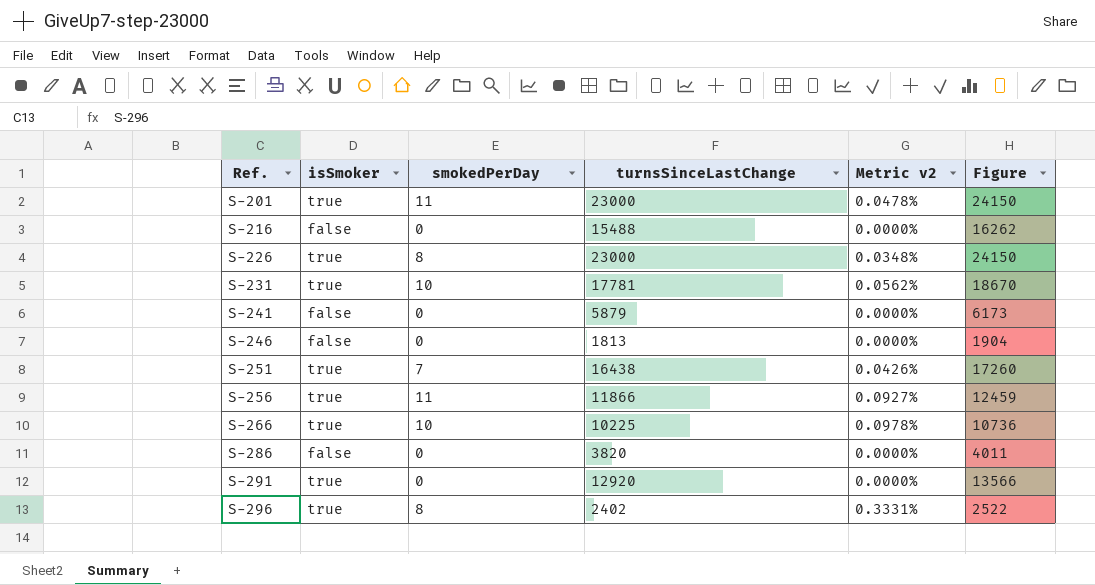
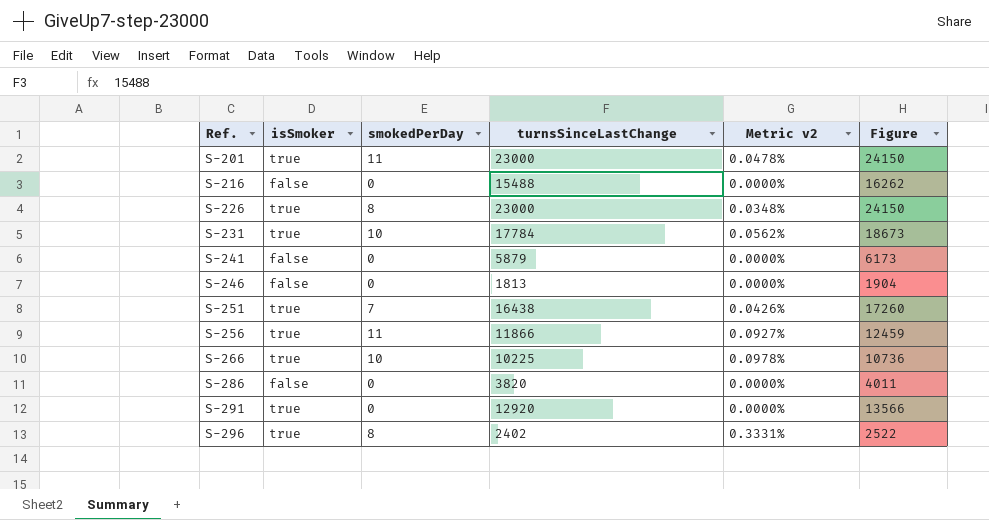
S-231 | turnsSinceLastChange: 17781 -> 17784
S-231 | Figure: 18670 -> 18673

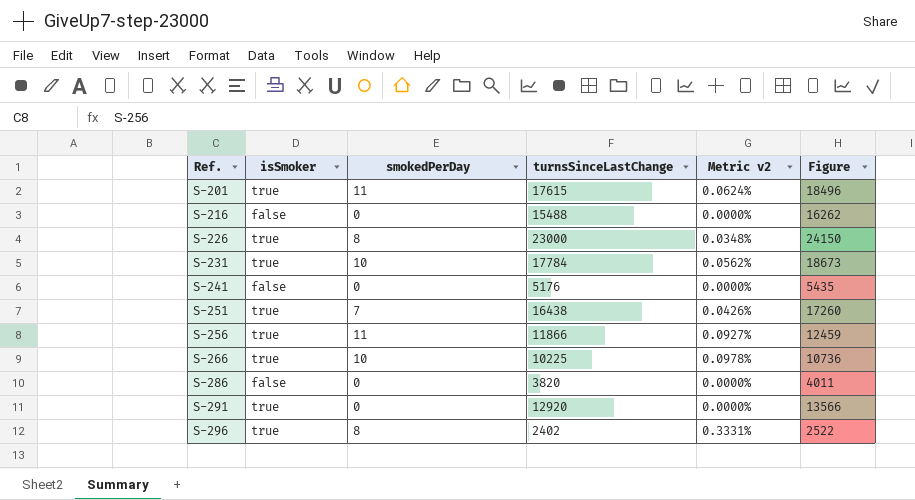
row S-246: false | 0 | 1813 | 0.0000% | 1904 -> none
S-201 | turnsSinceLastChange: 23000 -> 17615
S-201 | Metric v2: 0.0478% -> 0.0624%
S-201 | Figure: 24150 -> 18496
S-241 | turnsSinceLastChange: 5879 -> 5176
S-241 | Figure: 6173 -> 5435

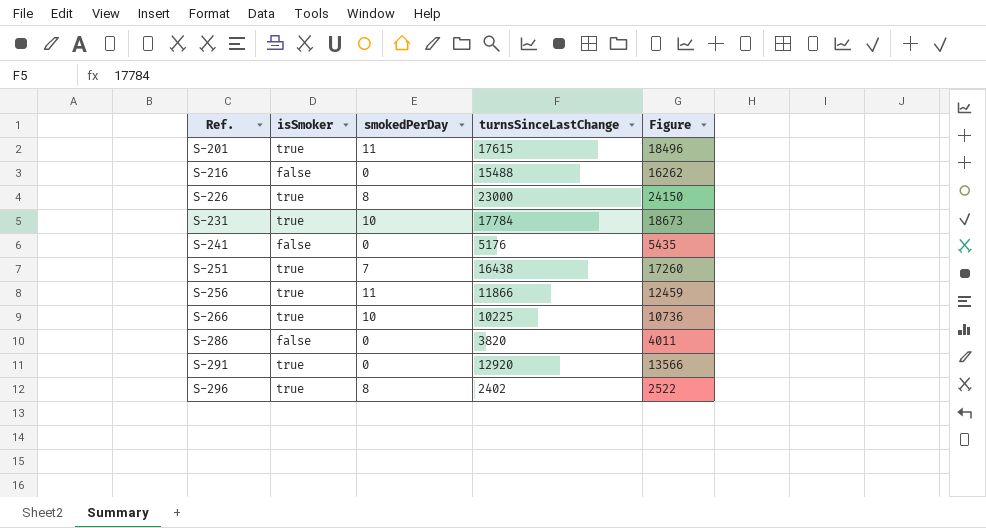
column Metric v2 | formula: [smokedPerDay] / [turnsSinceLastChange] -> none

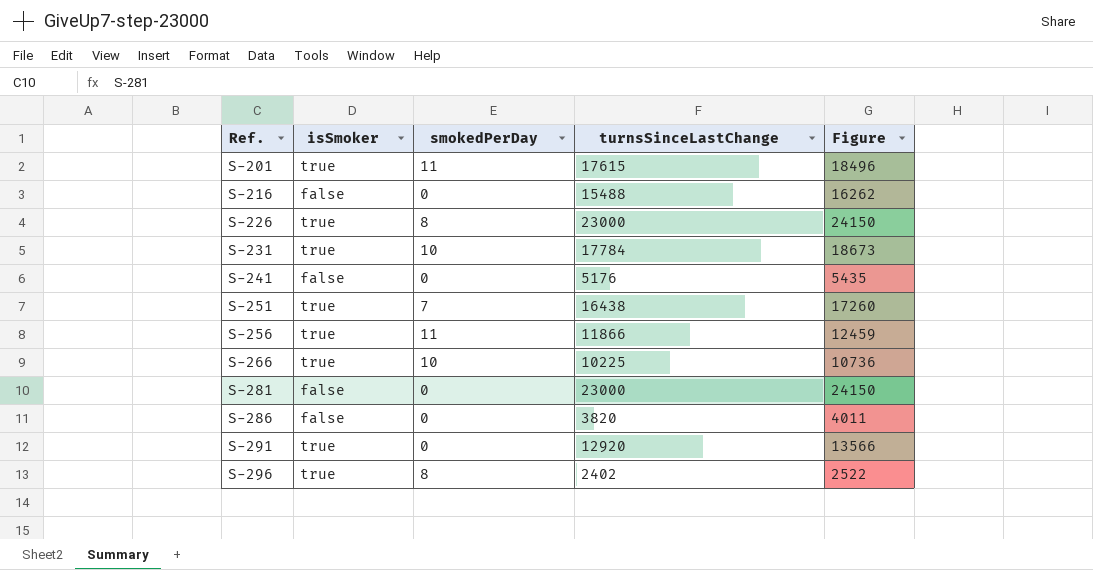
row S-281: none -> false | 0 | 23000 | 24150

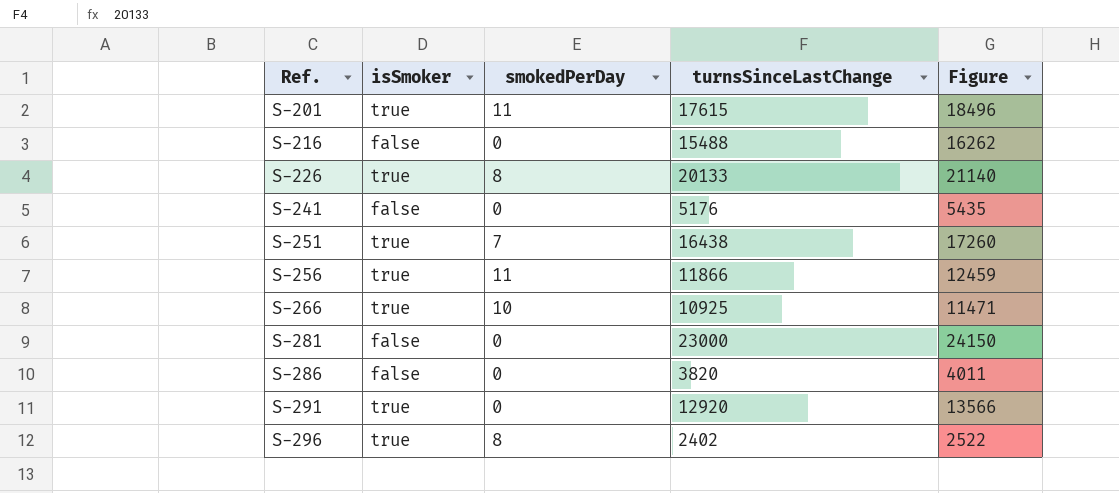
row S-231: true | 10 | 17784 | 18673 -> none
S-226 | turnsSinceLastChange: 23000 -> 20133
S-226 | Figure: 24150 -> 21140
S-266 | turnsSinceLastChange: 10225 -> 10925
S-266 | Figure: 10736 -> 11471

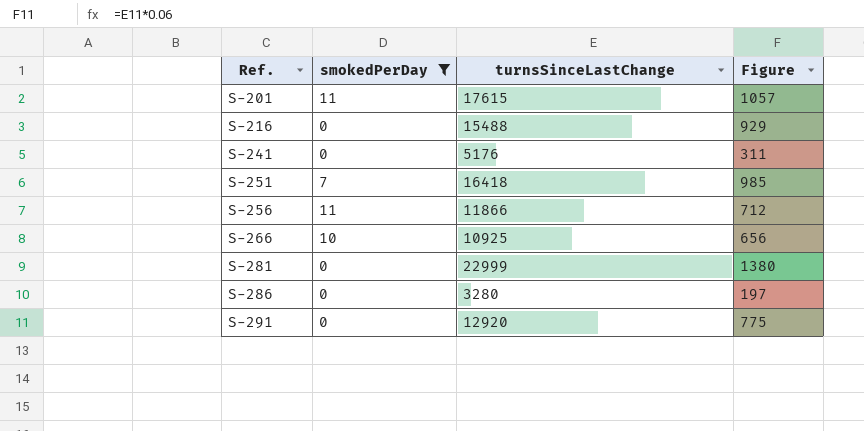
filter: none -> smokedPerDay != 8
column isSmoker | position: 2 -> none
column Figure | formula: [turnsSinceLastChange] * 1.05 -> [turnsSinceLastChange] * 0.06
S-251 | turnsSinceLastChange: 16438 -> 16418
S-281 | turnsSinceLastChange: 23000 -> 22999
S-286 | turnsSinceLastChange: 3820 -> 3280

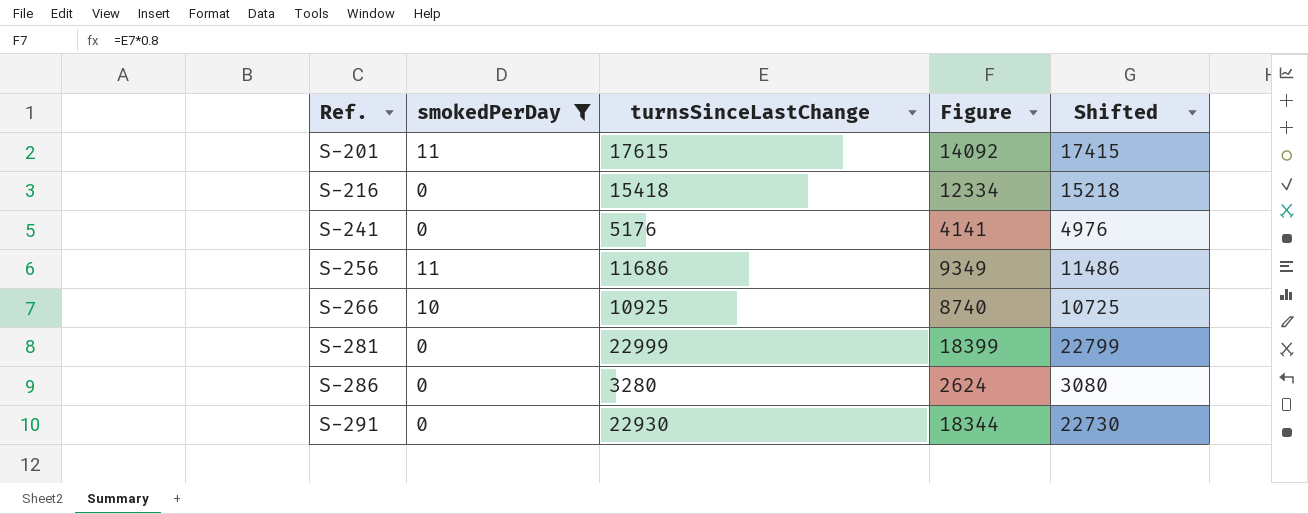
column Figure | formula: [turnsSinceLastChange] * 0.06 -> [turnsSinceLastChange] * 0.8
column Shifted | formula: none -> [turnsSinceLastChange] - 200
row S-251: 7 | 16418 | 985 -> none
S-216 | turnsSinceLastChange: 15488 -> 15418
S-256 | turnsSinceLastChange: 11866 -> 11686
S-291 | turnsSinceLastChange: 12920 -> 22930

